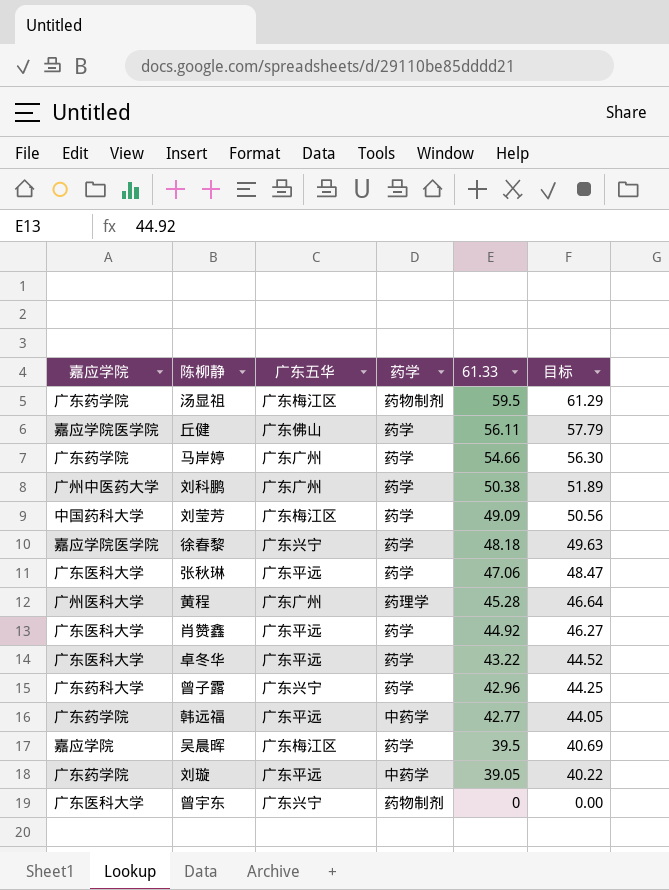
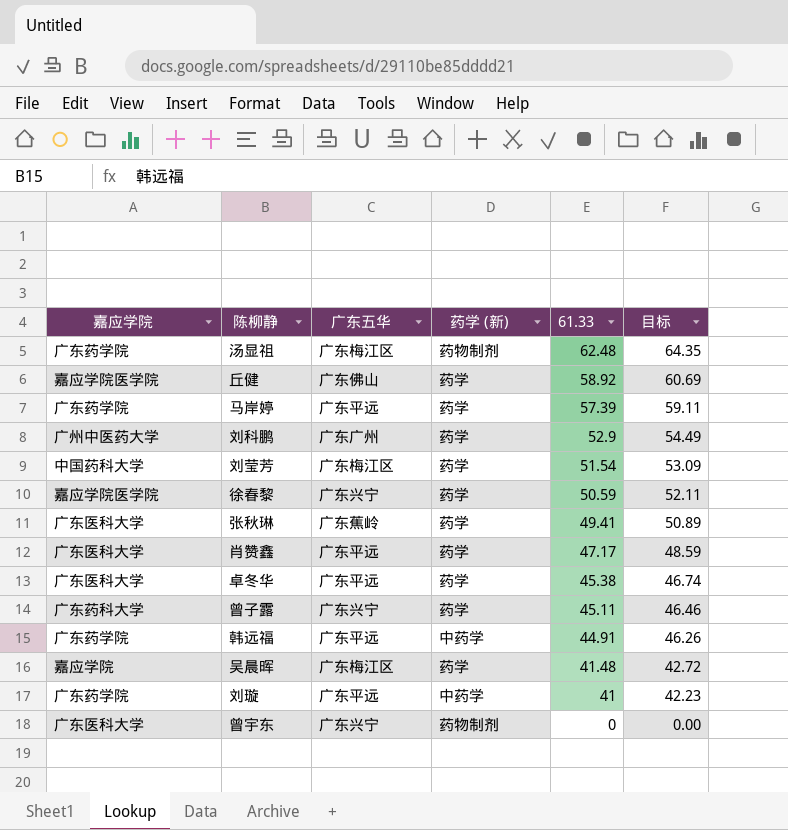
column name: 药学 -> 药学 (新)
row 黄程: 广州医科大学 | 广东广州 | 药理学 | 45.28 | 46.64 -> none
汤显祖 | 61.33: 59.5 -> 62.48
汤显祖 | 目标: 61.29 -> 64.35
丘健 | 61.33: 56.11 -> 58.92
丘健 | 目标: 57.79 -> 60.69
马岸婷 | 广东五华: 广东广州 -> 广东平远
马岸婷 | 61.33: 54.66 -> 57.39
马岸婷 | 目标: 56.30 -> 59.11
刘科鹏 | 61.33: 50.38 -> 52.9
刘科鹏 | 目标: 51.89 -> 54.49
刘莹芳 | 61.33: 49.09 -> 51.54
刘莹芳 | 目标: 50.56 -> 53.09
徐春黎 | 61.33: 48.18 -> 50.59
徐春黎 | 目标: 49.63 -> 52.11
张秋琳 | 广东五华: 广东平远 -> 广东蕉岭
张秋琳 | 61.33: 47.06 -> 49.41
张秋琳 | 目标: 48.47 -> 50.89
肖赞鑫 | 61.33: 44.92 -> 47.17
肖赞鑫 | 目标: 46.27 -> 48.59
卓冬华 | 61.33: 43.22 -> 45.38
卓冬华 | 目标: 44.52 -> 46.74
曾子露 | 61.33: 42.96 -> 45.11
曾子露 | 目标: 44.25 -> 46.46
韩远福 | 61.33: 42.77 -> 44.91
韩远福 | 目标: 44.05 -> 46.26
吴晨晖 | 61.33: 39.5 -> 41.48
吴晨晖 | 目标: 40.69 -> 42.72
刘璇 | 61.33: 39.05 -> 41
刘璇 | 目标: 40.22 -> 42.23

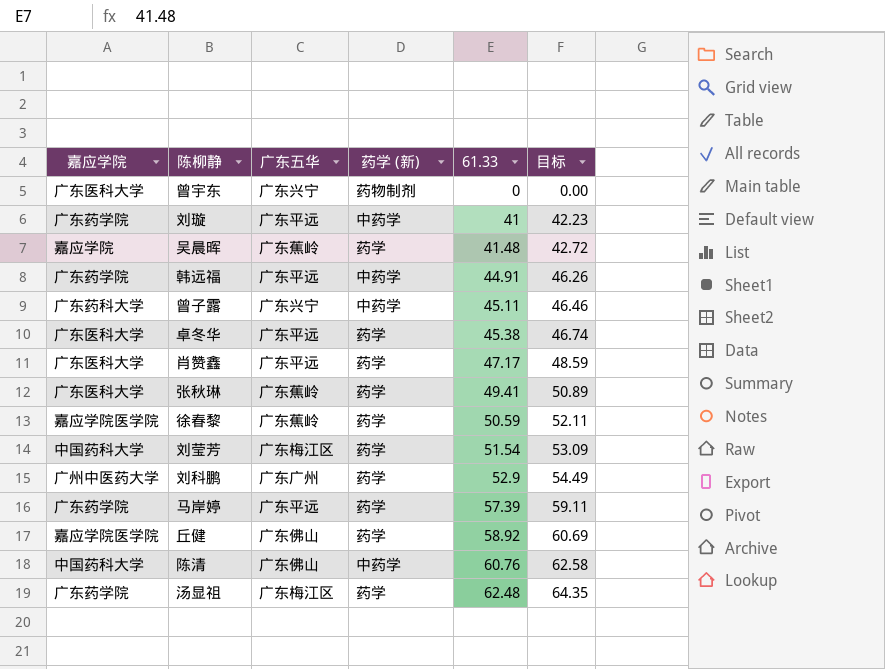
row order: 61.33 descending -> 61.33 ascending
吴晨晖 | 广东五华: 广东梅江区 -> 广东蕉岭
曾子露 | 药学 (新): 药学 -> 中药学
徐春黎 | 广东五华: 广东兴宁 -> 广东蕉岭
row 陈清: none -> 中国药科大学 | 广东佛山 | 中药学 | 60.76 | 62.58
汤显祖 | 药学 (新): 药物制剂 -> 药学

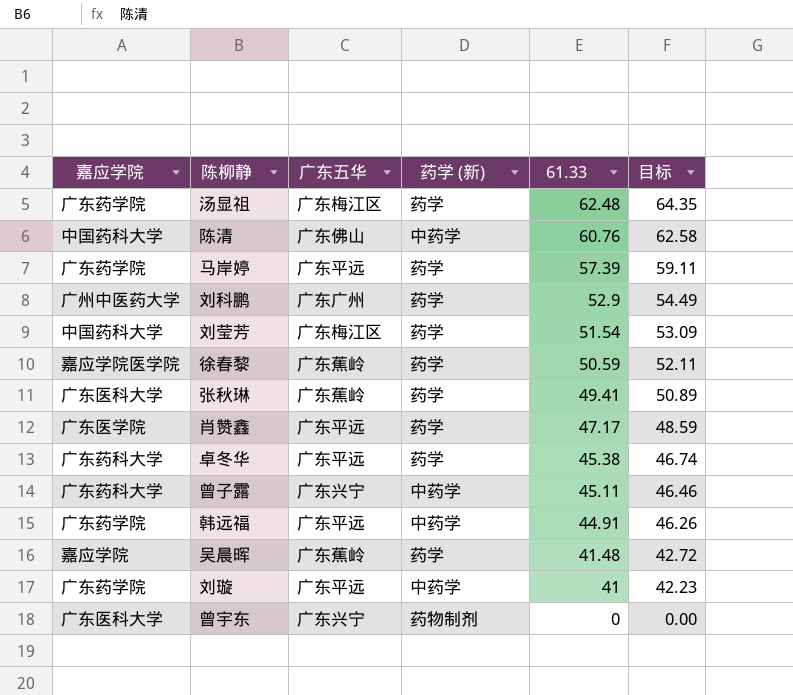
row order: 61.33 ascending -> 61.33 descending
row 丘健: 嘉应学院医学院 | 广东佛山 | 药学 | 58.92 | 60.69 -> none
肖赞鑫 | 嘉应学院: 广东医科大学 -> 广东医学院
卓冬华 | 嘉应学院: 广东医科大学 -> 广东药科大学

